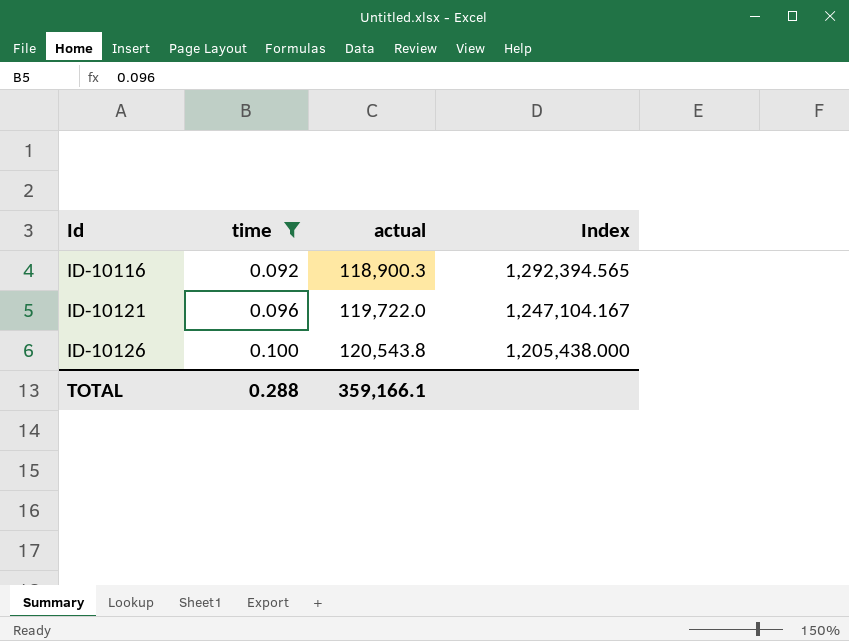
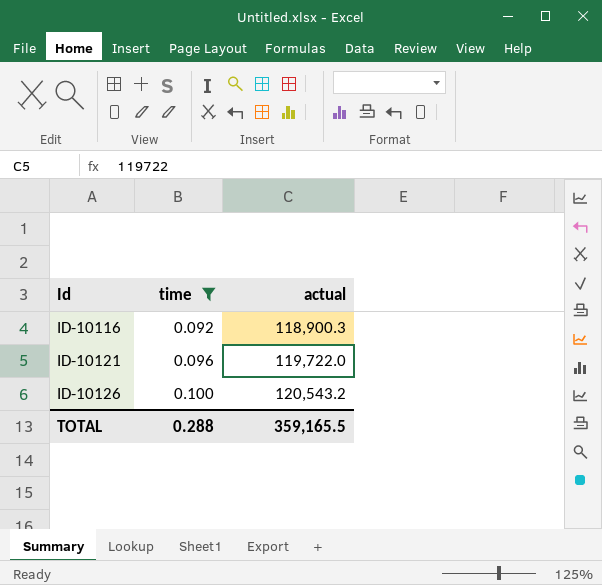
column Index | formula: [actual] / [time] -> none
ID-10126 | actual: 120,543.8 -> 120,543.2
TOTAL | actual: 359,166.1 -> 359,165.5

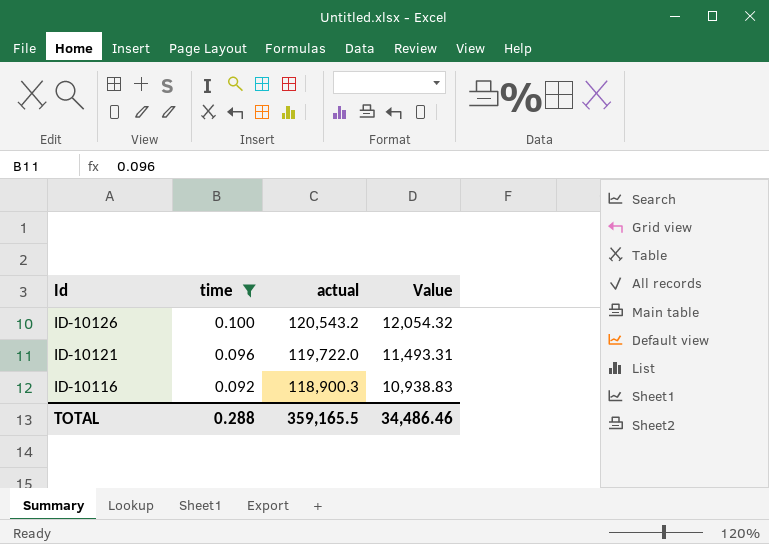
row order: Id ascending -> Id descending
column Value | formula: none -> [time] * [actual]

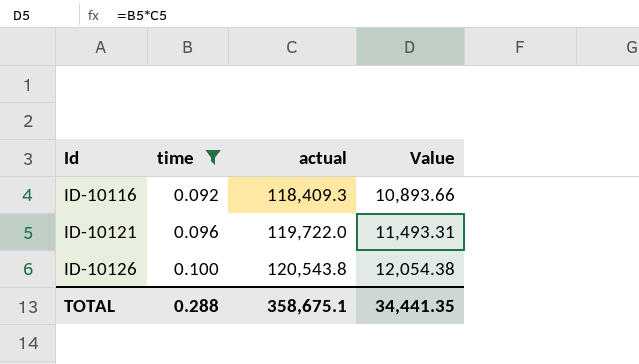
row order: Id descending -> Id ascending
ID-10116 | actual: 118,900.3 -> 118,409.3
ID-10116 | Value: 10,938.83 -> 10,893.66
ID-10126 | actual: 120,543.2 -> 120,543.8
ID-10126 | Value: 12,054.32 -> 12,054.38
TOTAL | actual: 359,165.5 -> 358,675.1
TOTAL | Value: 34,486.46 -> 34,441.35

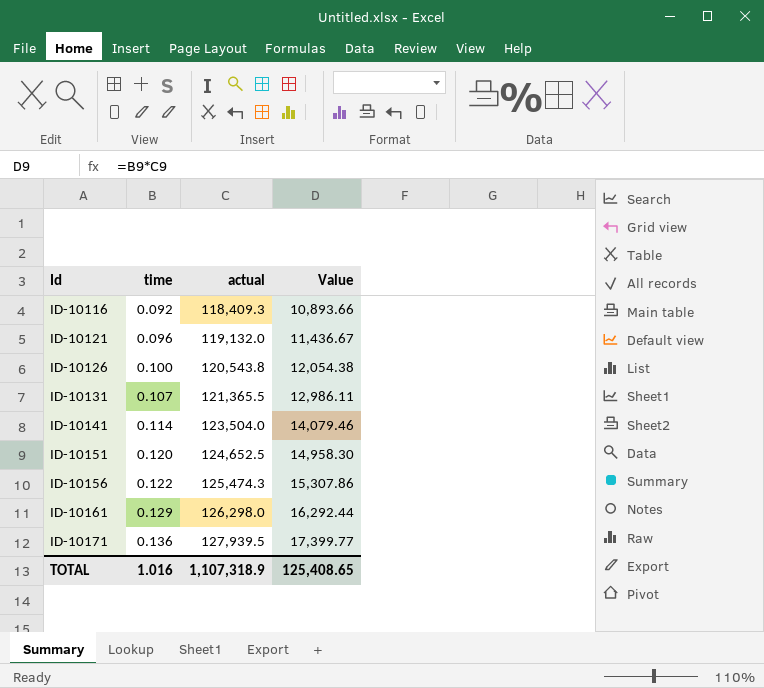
filter: time <= 0.100 -> none
ID-10121 | actual: 119,722.0 -> 119,132.0
ID-10121 | Value: 11,493.31 -> 11,436.67
TOTAL | time: 0.288 -> 1.016
TOTAL | actual: 358,675.1 -> 1,107,318.9
TOTAL | Value: 34,441.35 -> 125,408.65

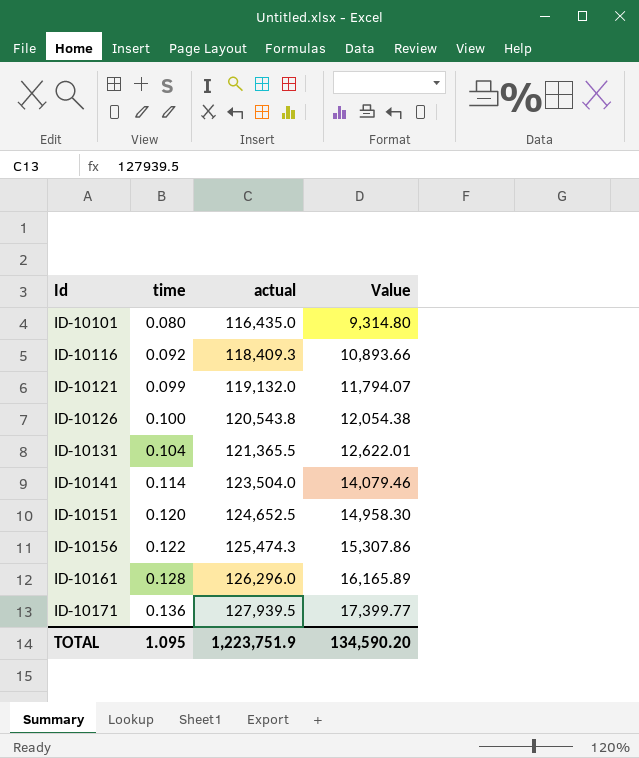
row ID-10101: none -> 0.080 | 116,435.0 | 9,314.80
ID-10121 | time: 0.096 -> 0.099
ID-10121 | Value: 11,436.67 -> 11,794.07
ID-10131 | time: 0.107 -> 0.104
ID-10131 | Value: 12,986.11 -> 12,622.01
ID-10161 | time: 0.129 -> 0.128
ID-10161 | actual: 126,298.0 -> 126,296.0
ID-10161 | Value: 16,292.44 -> 16,165.89
TOTAL | time: 1.016 -> 1.095
TOTAL | actual: 1,107,318.9 -> 1,223,751.9
TOTAL | Value: 125,408.65 -> 134,590.20

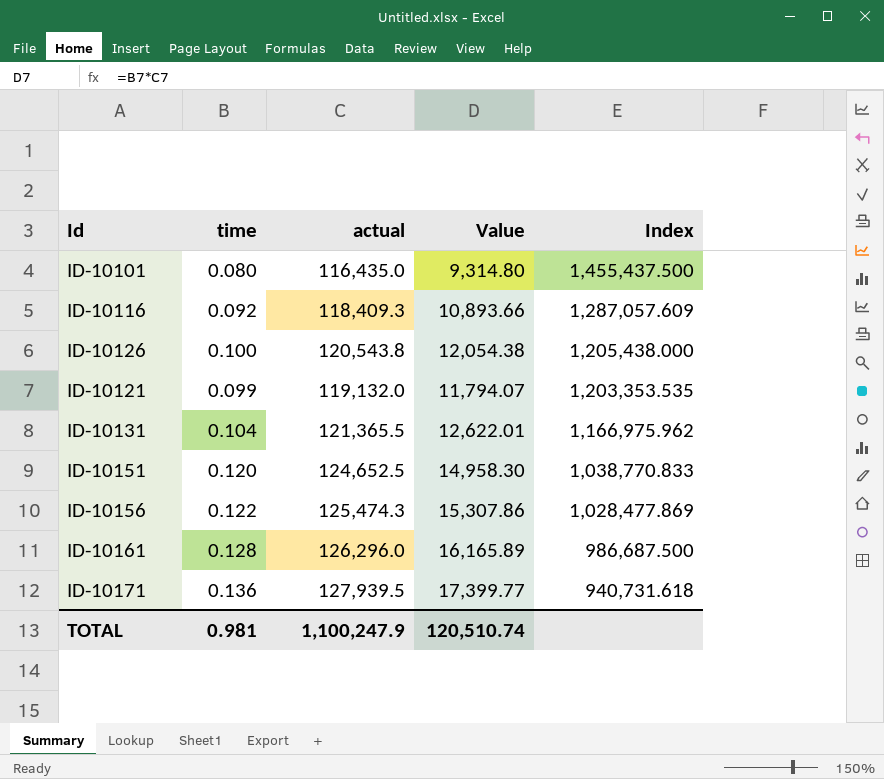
row order: Id ascending -> Index descending
column Index | formula: none -> [actual] / [time]
row ID-10141: 0.114 | 123,504.0 | 14,079.46 -> none
TOTAL | time: 1.095 -> 0.981
TOTAL | actual: 1,223,751.9 -> 1,100,247.9
TOTAL | Value: 134,590.20 -> 120,510.74

